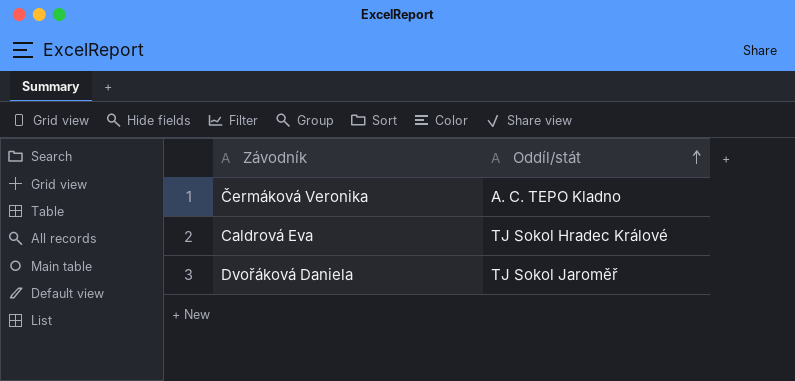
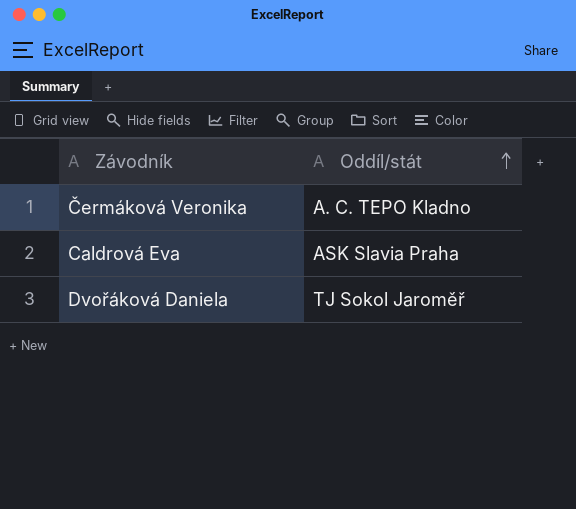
Caldrová Eva | Oddíl/stát: TJ Sokol Hradec Králové -> ASK Slavia Praha

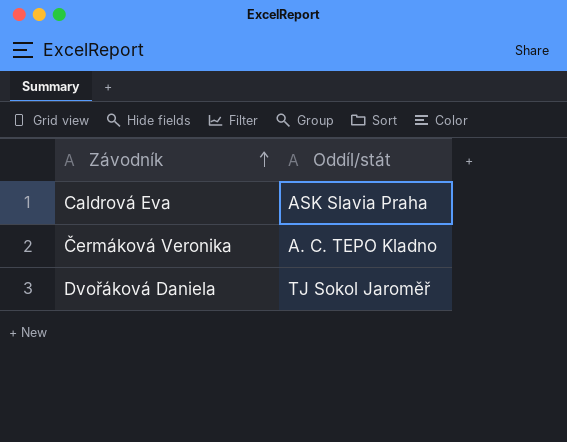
row order: Oddíl/stát ascending -> Závodník ascending

